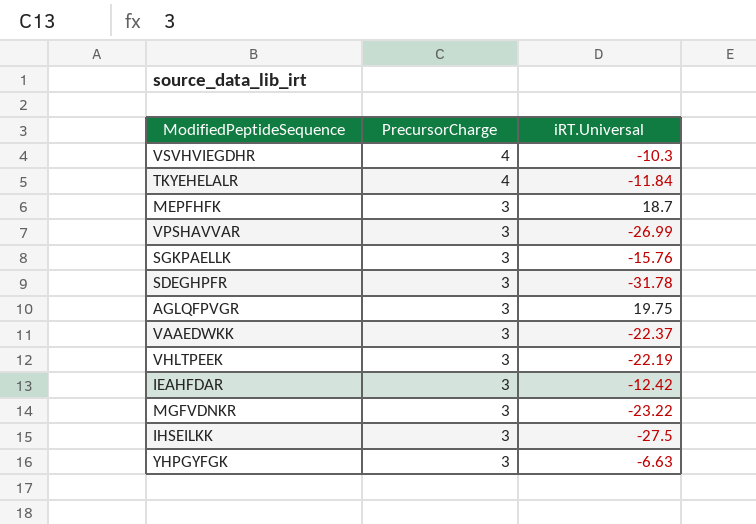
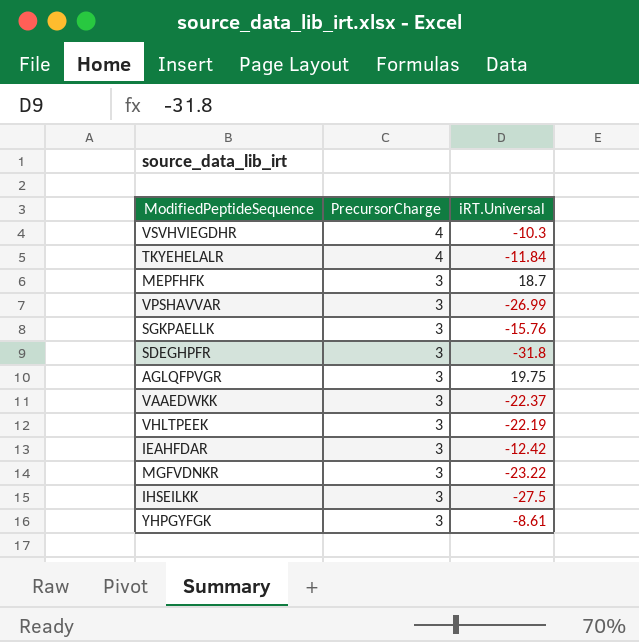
SDEGHPFR | iRT.Universal: -31.78 -> -31.8
YHPGYFGK | iRT.Universal: -6.63 -> -8.61

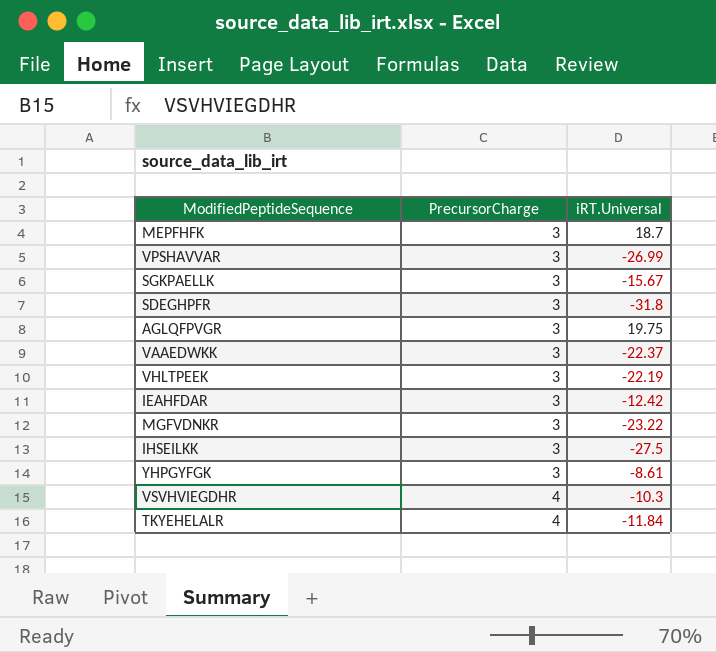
row order: PrecursorCharge descending -> PrecursorCharge ascending
SGKPAELLK | iRT.Universal: -15.76 -> -15.67

